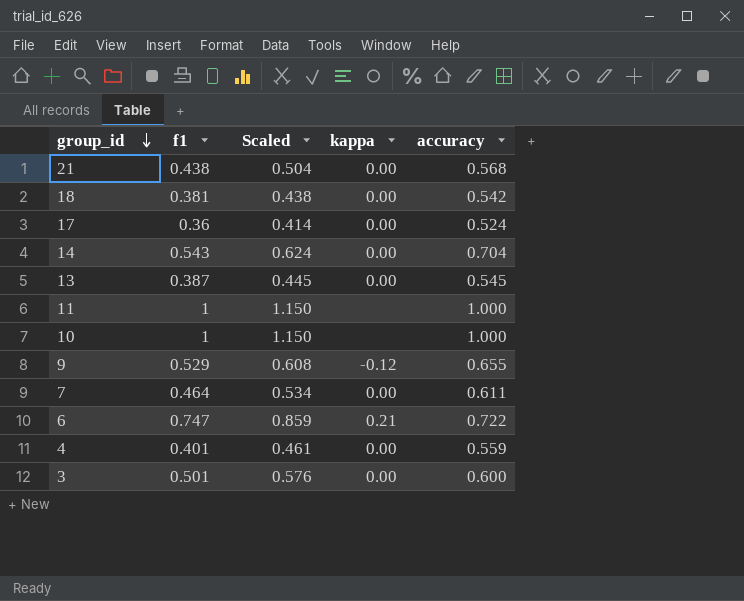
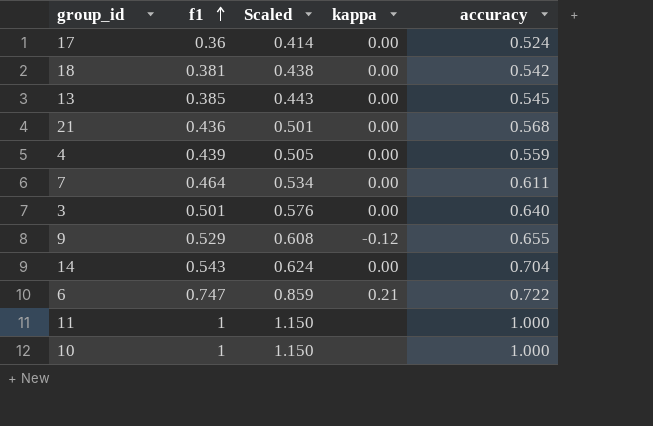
row order: group_id descending -> f1 ascending
13 | f1: 0.387 -> 0.385
13 | Scaled: 0.445 -> 0.443
21 | f1: 0.438 -> 0.436
21 | Scaled: 0.504 -> 0.501
4 | f1: 0.401 -> 0.439
4 | Scaled: 0.461 -> 0.505
3 | accuracy: 0.600 -> 0.640

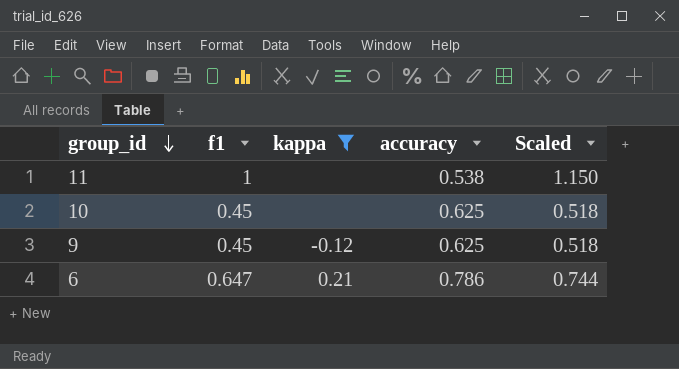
filter: none -> kappa != 0.00
row order: f1 ascending -> group_id descending
column Scaled | position: 3 -> 5
11 | accuracy: 1.000 -> 0.538
10 | f1: 1 -> 0.45
10 | accuracy: 1.000 -> 0.625
10 | Scaled: 1.150 -> 0.518
9 | f1: 0.529 -> 0.45
9 | accuracy: 0.655 -> 0.625
9 | Scaled: 0.608 -> 0.518
6 | f1: 0.747 -> 0.647
6 | accuracy: 0.722 -> 0.786
6 | Scaled: 0.859 -> 0.744

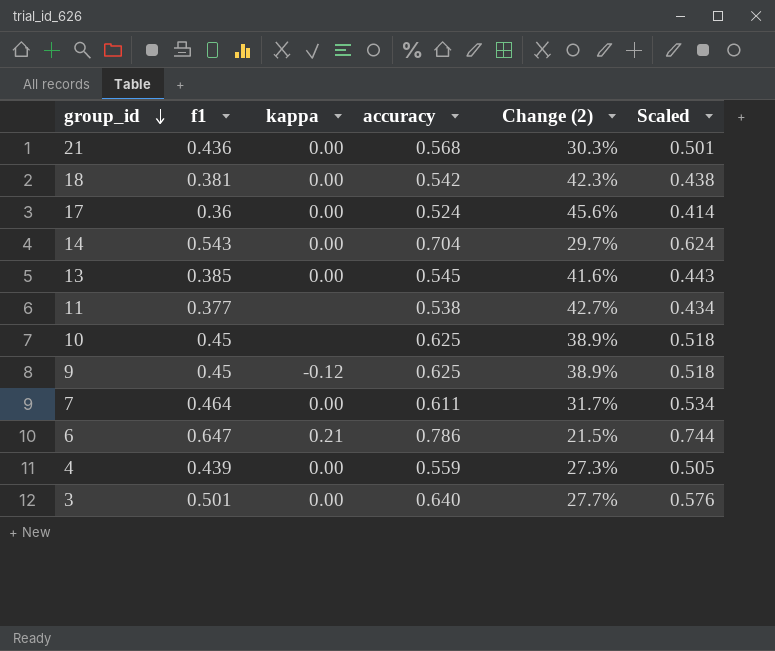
filter: kappa != 0.00 -> none
column Change (2) | formula: none -> ([accuracy] - [f1]) / [f1]
11 | f1: 1 -> 0.377
11 | Scaled: 1.150 -> 0.434

